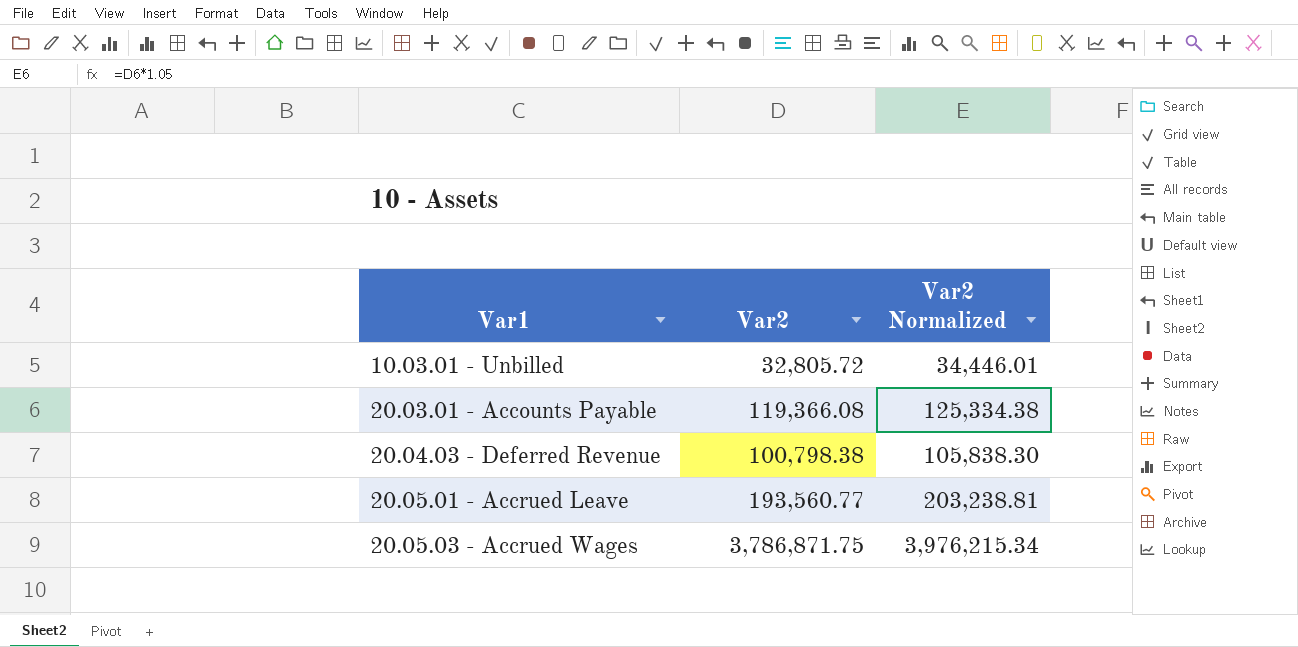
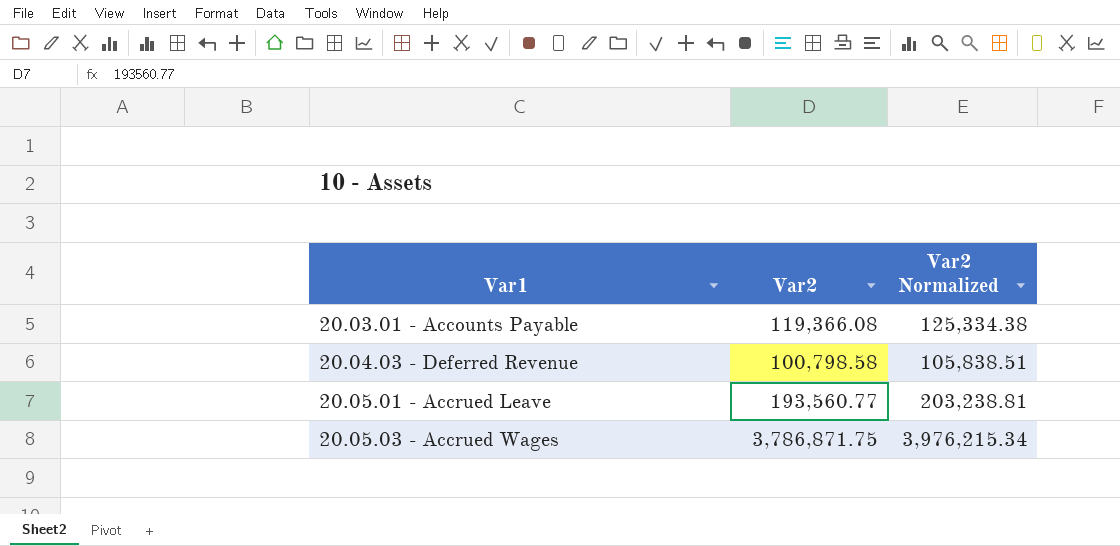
row 10.03.01 - Unbilled: 32,805.72 | 34,446.01 -> none
20.04.03 - Deferred Revenue | Var2: 100,798.38 -> 100,798.58
20.04.03 - Deferred Revenue | Var2 Normalized: 105,838.30 -> 105,838.51

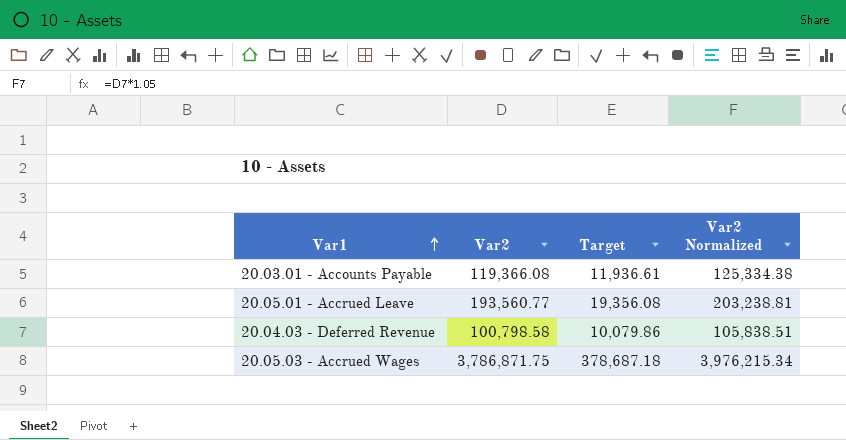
row order: none -> Var1 ascending
column Target | formula: none -> [Var2] * 0.1

